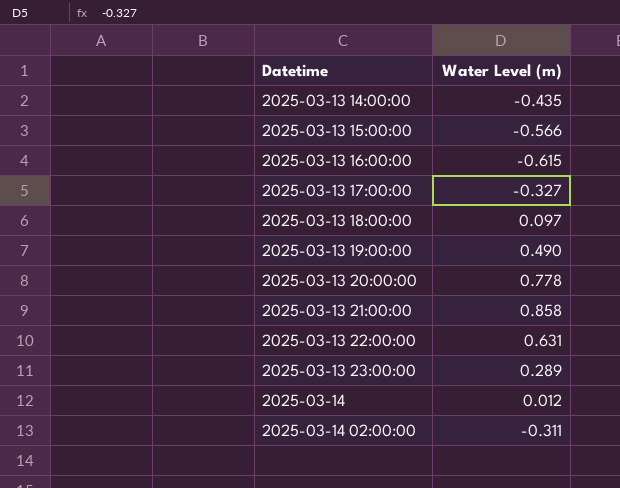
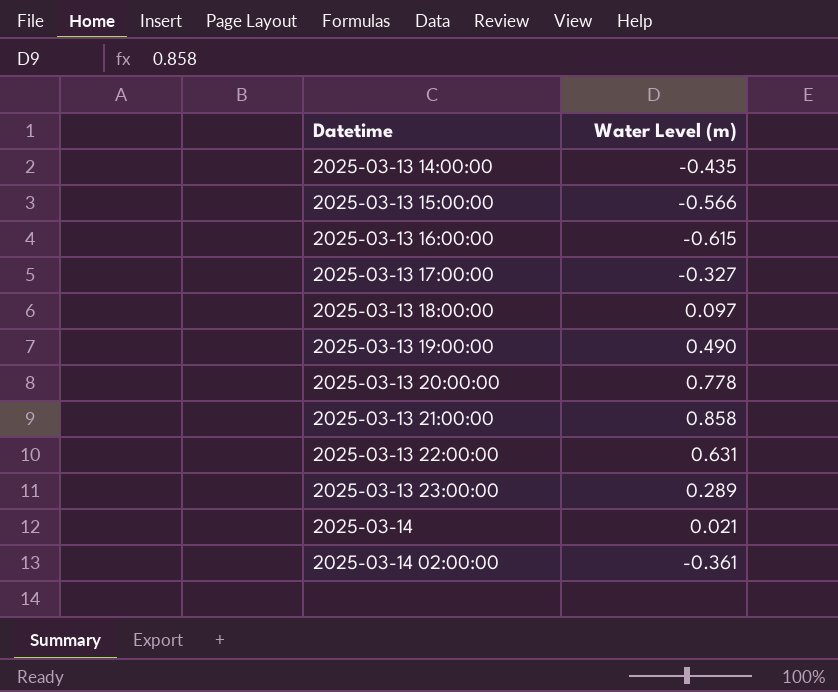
2025-03-14 | Water Level (m): 0.012 -> 0.021
2025-03-14 02:00:00 | Water Level (m): -0.311 -> -0.361

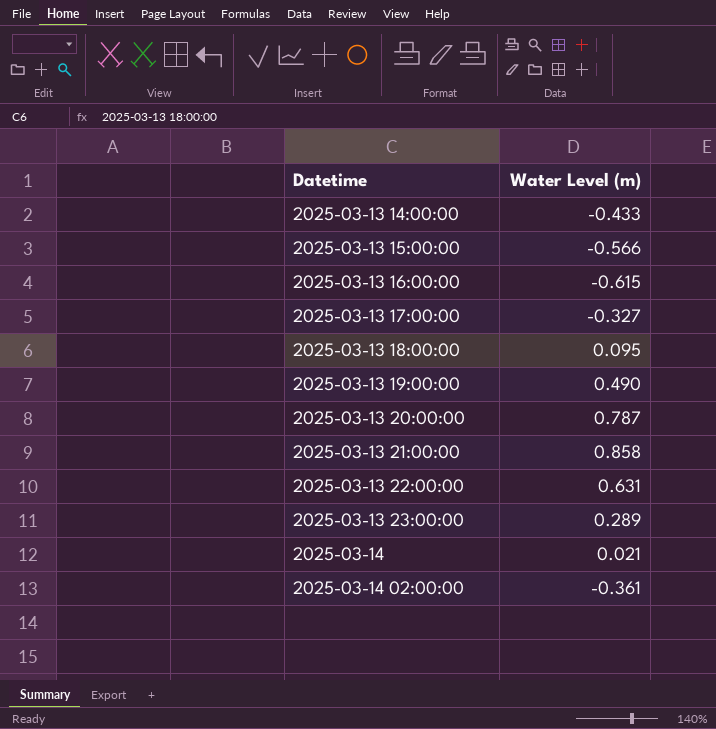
2025-03-13 14:00:00 | Water Level (m): -0.435 -> -0.433
2025-03-13 18:00:00 | Water Level (m): 0.097 -> 0.095
2025-03-13 20:00:00 | Water Level (m): 0.778 -> 0.787

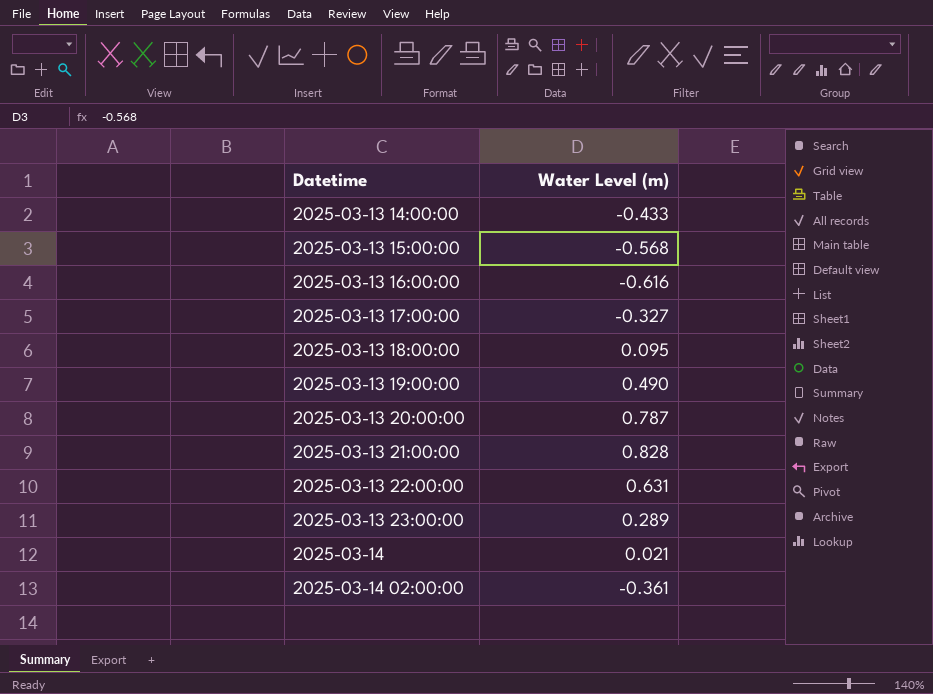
2025-03-13 15:00:00 | Water Level (m): -0.566 -> -0.568
2025-03-13 16:00:00 | Water Level (m): -0.615 -> -0.616
2025-03-13 21:00:00 | Water Level (m): 0.858 -> 0.828

